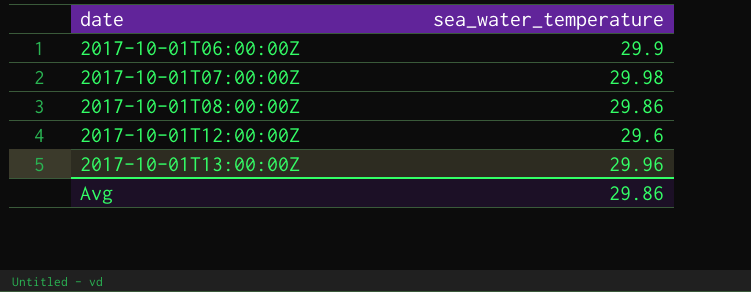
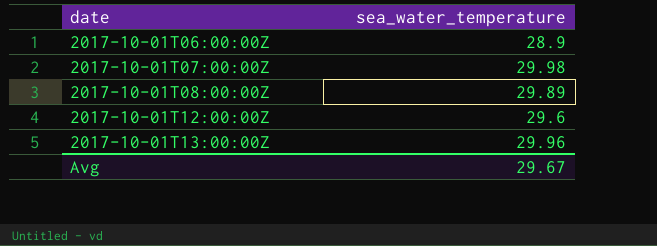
2017-10-01T06:00:00Z | sea_water_temperature: 29.9 -> 28.9
2017-10-01T08:00:00Z | sea_water_temperature: 29.86 -> 29.89
Avg | sea_water_temperature: 29.86 -> 29.67

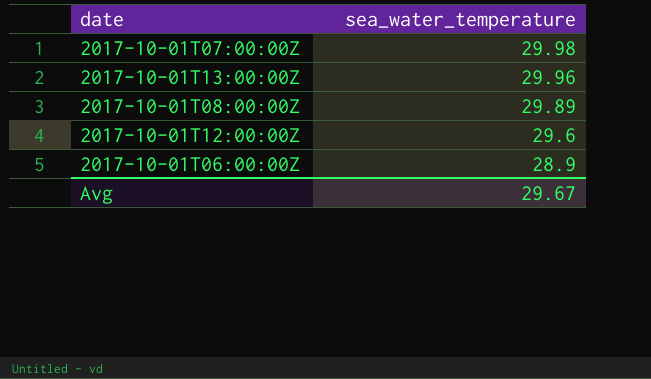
row order: date ascending -> sea_water_temperature descending

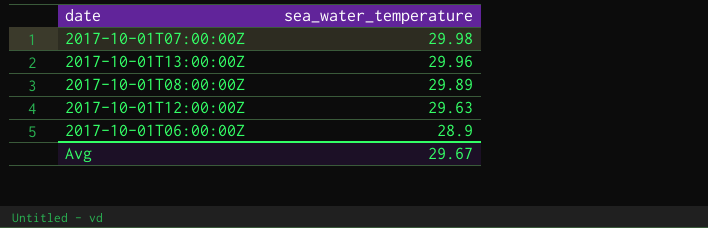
2017-10-01T12:00:00Z | sea_water_temperature: 29.6 -> 29.63

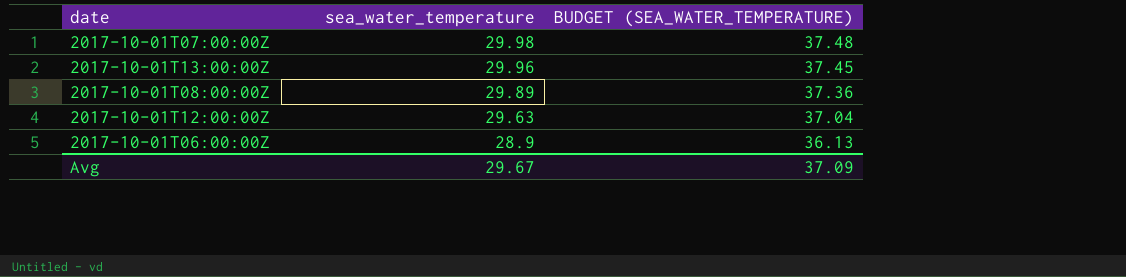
column BUDGET (SEA_WATER_TEMPERATURE) | formula: none -> [sea_water_temperature] * 1.25

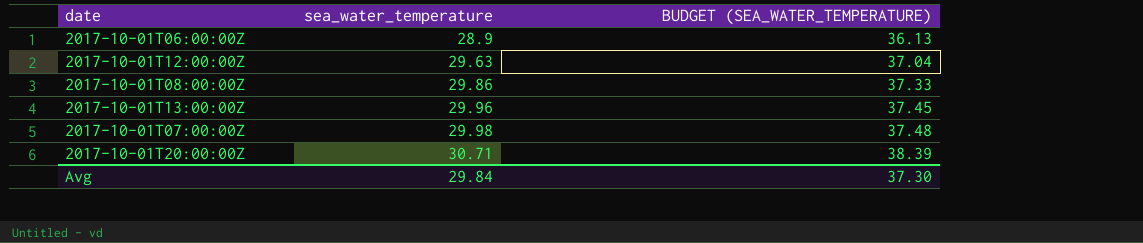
row order: sea_water_temperature descending -> sea_water_temperature ascending
2017-10-01T08:00:00Z | sea_water_temperature: 29.89 -> 29.86
2017-10-01T08:00:00Z | BUDGET (SEA_WATER_TEMPERATURE): 37.36 -> 37.33
row 2017-10-01T20:00:00Z: none -> 30.71 | 38.39
Avg | sea_water_temperature: 29.67 -> 29.84
Avg | BUDGET (SEA_WATER_TEMPERATURE): 37.09 -> 37.30

